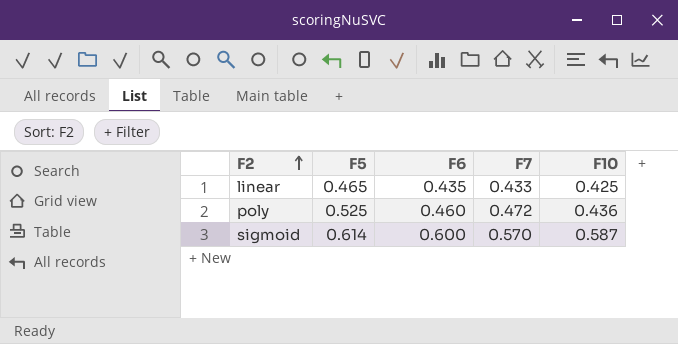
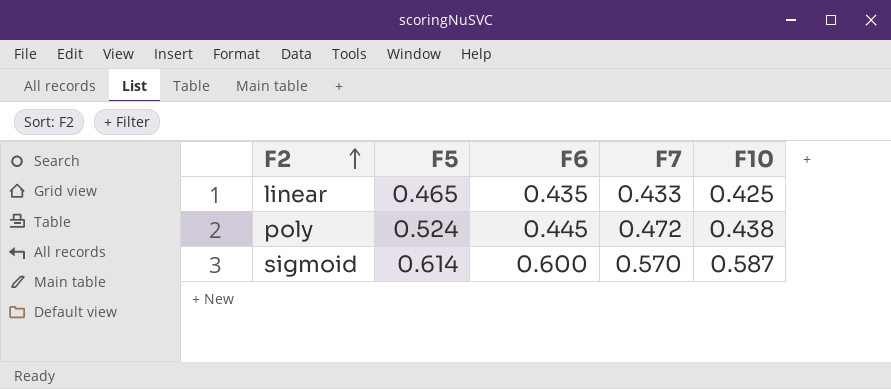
poly | F5: 0.525 -> 0.524
poly | F6: 0.460 -> 0.445
poly | F10: 0.436 -> 0.438

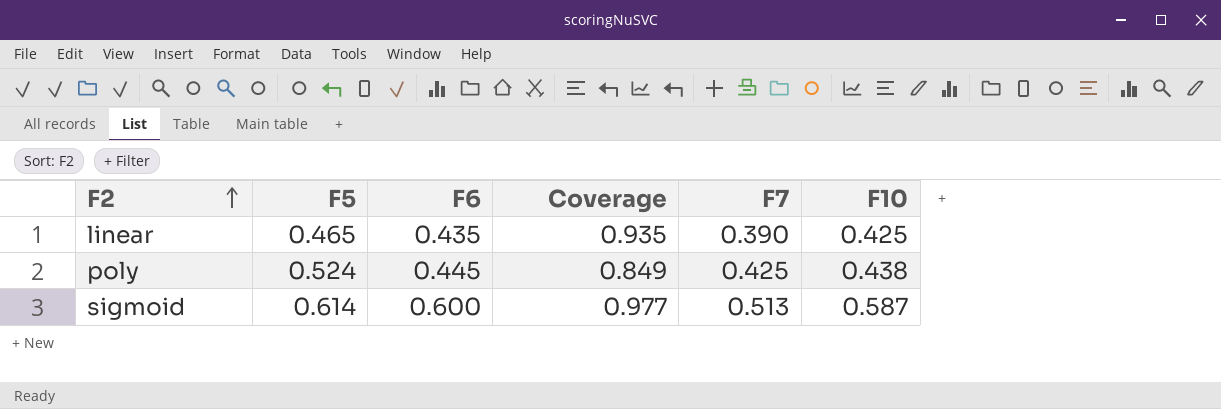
column Coverage | formula: none -> [F6] / [F5]
linear | F7: 0.433 -> 0.390
poly | F7: 0.472 -> 0.425
sigmoid | F7: 0.570 -> 0.513

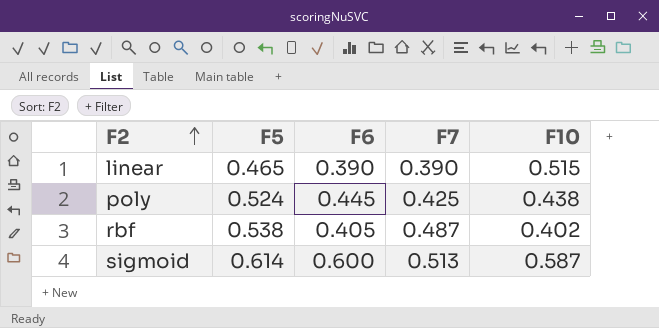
column Coverage | formula: [F6] / [F5] -> none
linear | F6: 0.435 -> 0.390
linear | F10: 0.425 -> 0.515
row rbf: none -> 0.538 | 0.405 | 0.487 | 0.402

